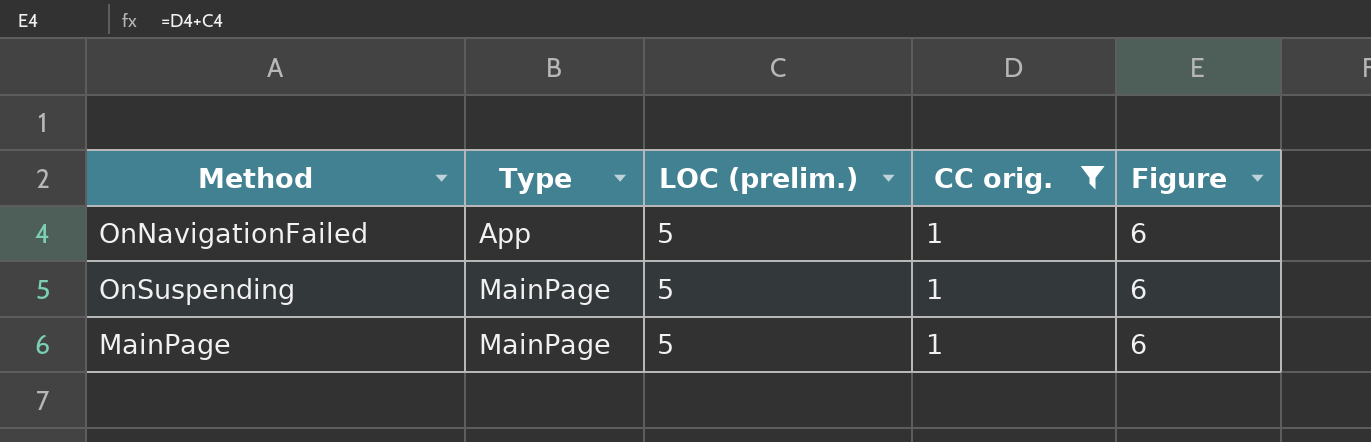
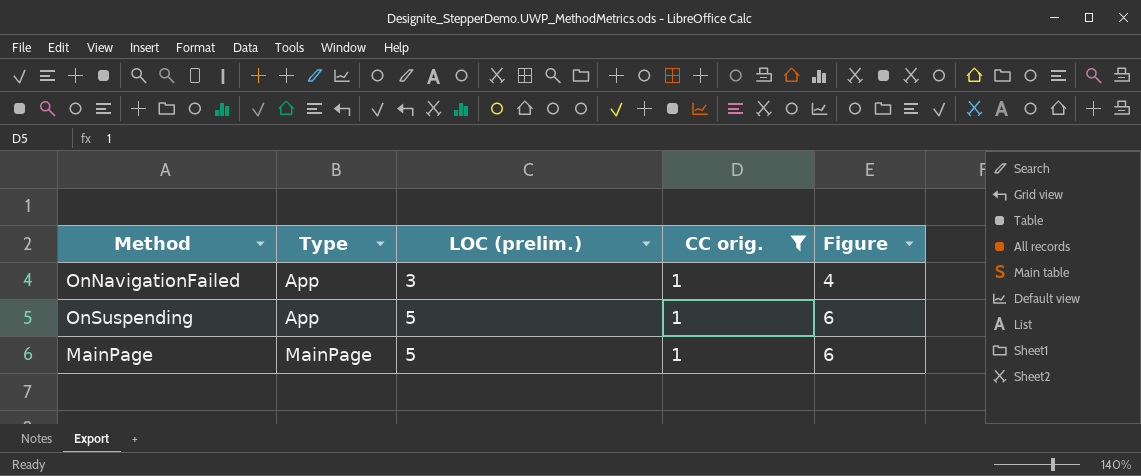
OnNavigationFailed | LOC (prelim.): 5 -> 3
OnNavigationFailed | Figure: 6 -> 4
OnSuspending | Type: MainPage -> App

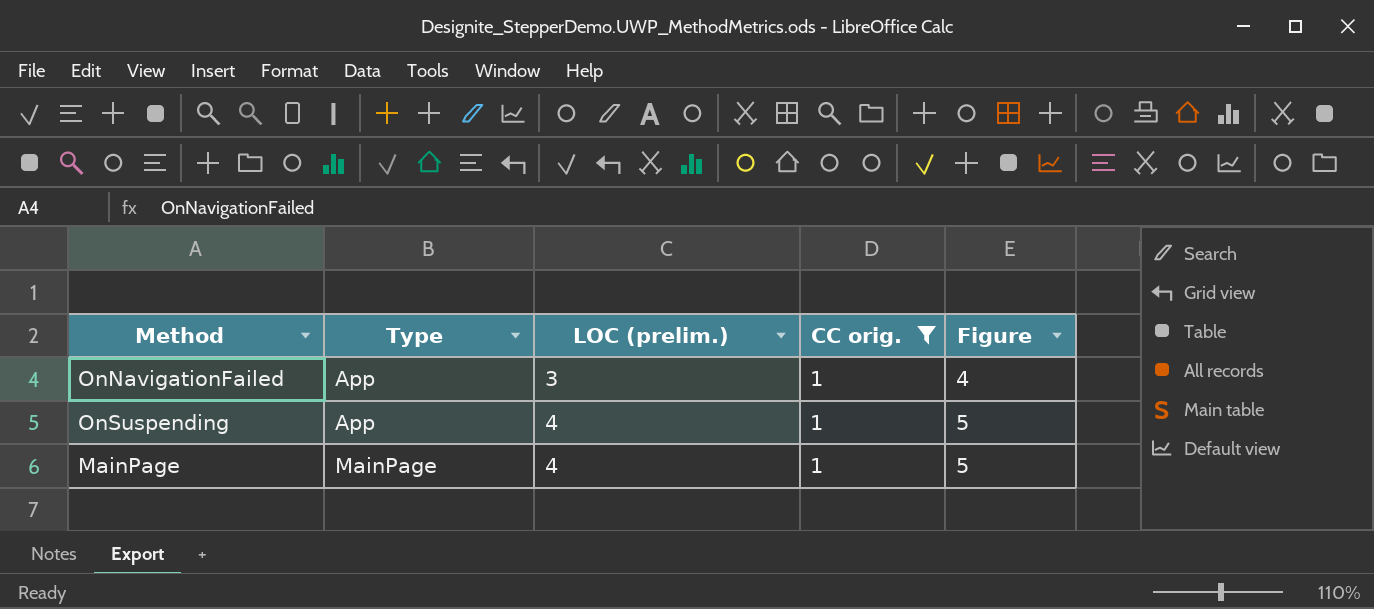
OnSuspending | LOC (prelim.): 5 -> 4
OnSuspending | Figure: 6 -> 5
MainPage | LOC (prelim.): 5 -> 4
MainPage | Figure: 6 -> 5

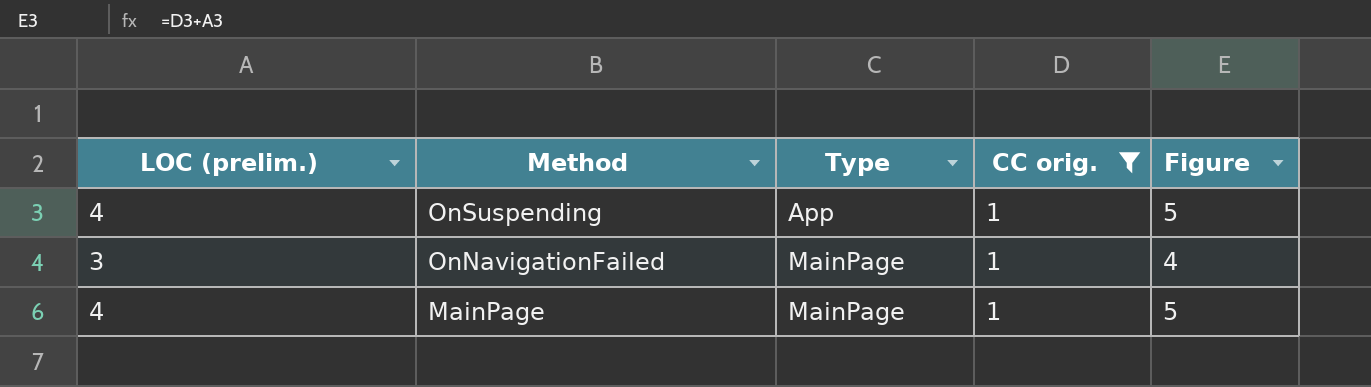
row order: Type ascending -> Method descending
column LOC (prelim.) | position: 3 -> 1
OnNavigationFailed | Type: App -> MainPage

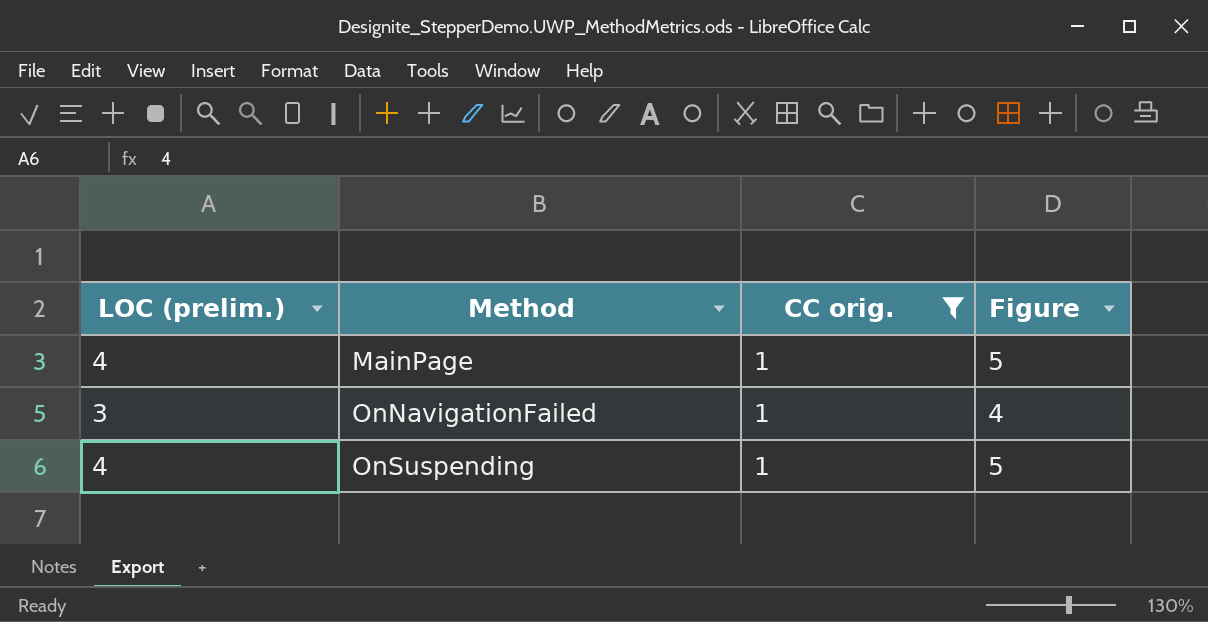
row order: Method descending -> Method ascending
column Type | position: 3 -> none

